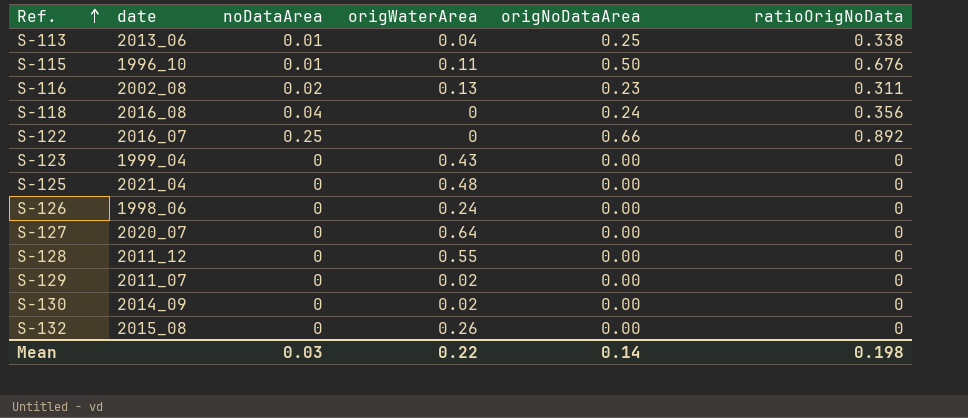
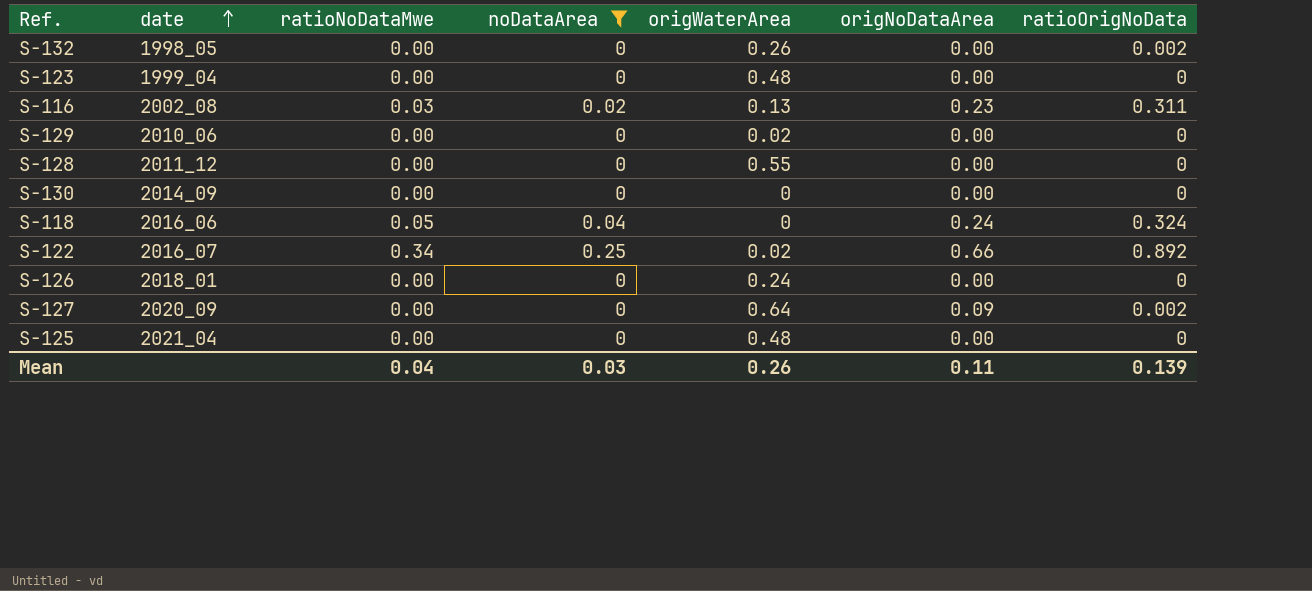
filter: none -> noDataArea != 0.01
row order: Ref. ascending -> date ascending
column ratioNoDataMwe | position: none -> 3
S-132 | date: 2015_08 -> 1998_05
S-132 | ratioOrigNoData: 0 -> 0.002
S-123 | origWaterArea: 0.43 -> 0.48
S-129 | date: 2011_07 -> 2010_06
S-130 | origWaterArea: 0.02 -> 0
S-118 | date: 2016_08 -> 2016_06
S-118 | ratioOrigNoData: 0.356 -> 0.324
S-122 | origWaterArea: 0 -> 0.02
S-126 | date: 1998_06 -> 2018_01
S-127 | date: 2020_07 -> 2020_09
S-127 | origNoDataArea: 0.00 -> 0.09
S-127 | ratioOrigNoData: 0 -> 0.002
Mean | origWaterArea: 0.22 -> 0.26
Mean | origNoDataArea: 0.14 -> 0.11
Mean | ratioOrigNoData: 0.198 -> 0.139

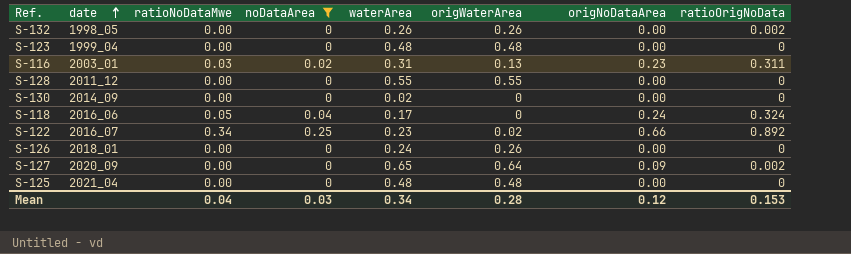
column waterArea | position: none -> 5
row S-129: 2010_06 | 0.00 | 0 | 0.02 | 0.00 | 0 -> none
S-116 | date: 2002_08 -> 2003_01
S-126 | origWaterArea: 0.24 -> 0.26
Mean | origWaterArea: 0.26 -> 0.28
Mean | origNoDataArea: 0.11 -> 0.12
Mean | ratioOrigNoData: 0.139 -> 0.153

